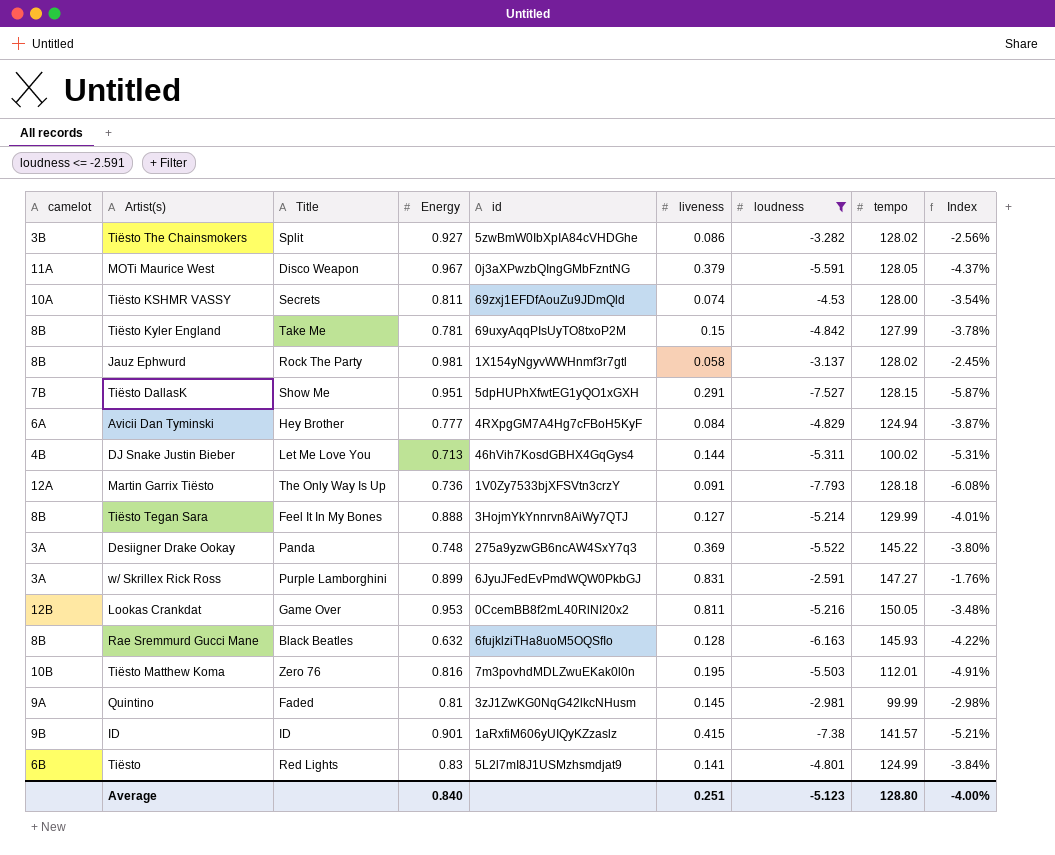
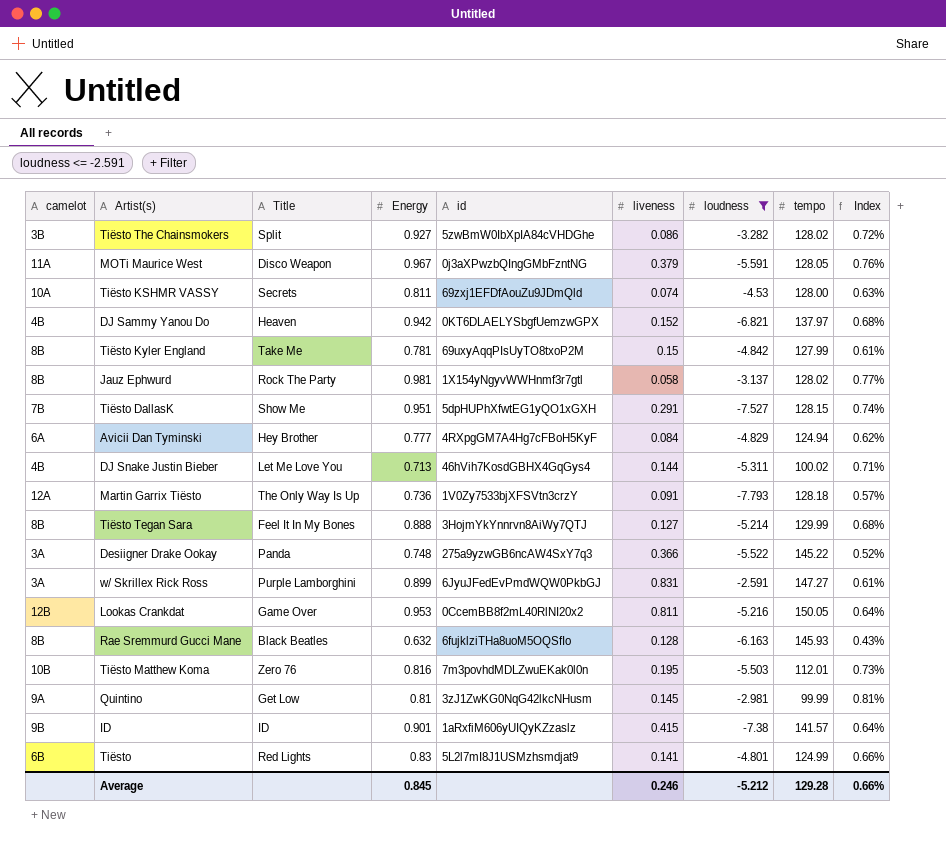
column Index | formula: [loudness] / [tempo] -> [Energy] / [tempo]
row DJ Sammy Yanou Do: none -> 4B | Heaven | 0.942 | 0KT6DLAELYSbgfUemzwGPX | 0.152 | -6.821 | 137.97 | 0.68%
Desiigner Drake Ookay | liveness: 0.369 -> 0.366
Quintino | Title: Faded -> Get Low
Average | Energy: 0.840 -> 0.845
Average | liveness: 0.251 -> 0.246
Average | loudness: -5.123 -> -5.212
Average | tempo: 128.80 -> 129.28
Average | Index: -4.00% -> 0.66%

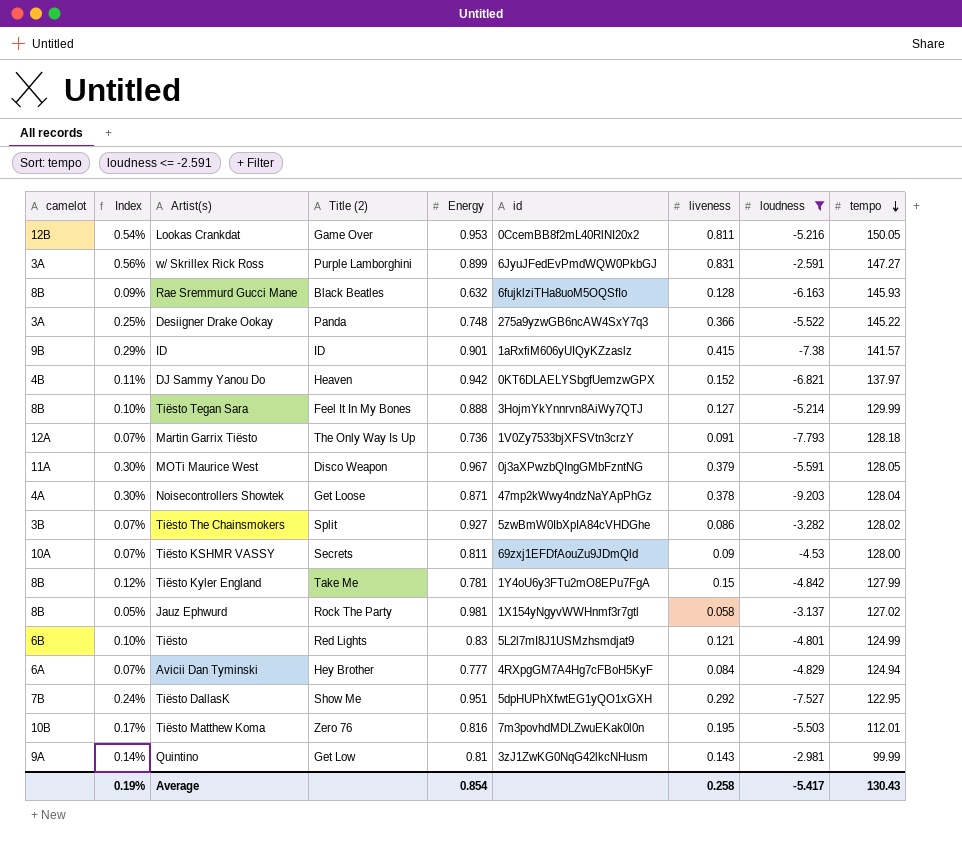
row order: none -> tempo descending
column Index | formula: [Energy] / [tempo] -> [liveness] / [tempo]
column Index | position: 9 -> 2
column name: Title -> Title (2)
row DJ Snake Justin Bieber: 4B | Let Me Love You | 0.713 | 46hVih7KosdGBHX4GqGys4 | 0.144 | -5.311 | 100.02 | 0.71% -> none
row Noisecontrollers Showtek: none -> 4A | 0.30% | Get Loose | 0.871 | 47mp2kWwy4ndzNaYApPhGz | 0.378 | -9.203 | 128.04
Tiësto KSHMR VASSY | liveness: 0.074 -> 0.09
Tiësto Kyler England | id: 69uxyAqqPIsUyTO8txoP2M -> 1Y4oU6y3FTu2mO8EPu7FgA
Jauz Ephwurd | tempo: 128.02 -> 127.02
Tiësto | liveness: 0.141 -> 0.121
Tiësto DallasK | liveness: 0.291 -> 0.292
Tiësto DallasK | tempo: 128.15 -> 122.95
Quintino | liveness: 0.145 -> 0.143
Average | Index: 0.66% -> 0.19%
Average | Energy: 0.845 -> 0.854
Average | liveness: 0.246 -> 0.258
Average | loudness: -5.212 -> -5.417
Average | tempo: 129.28 -> 130.43

